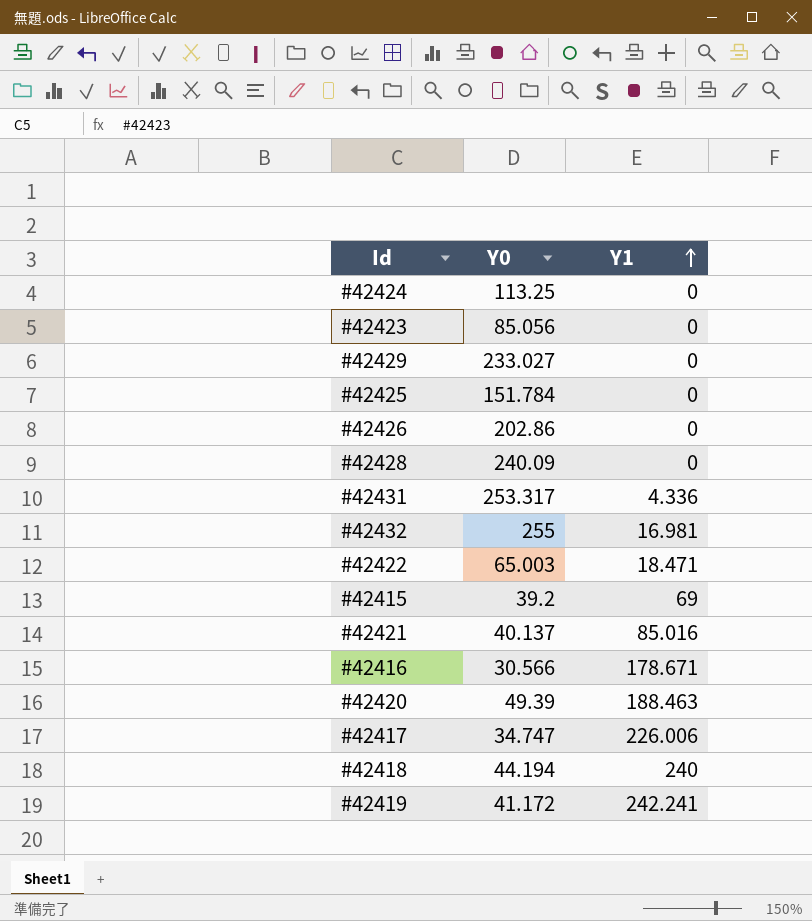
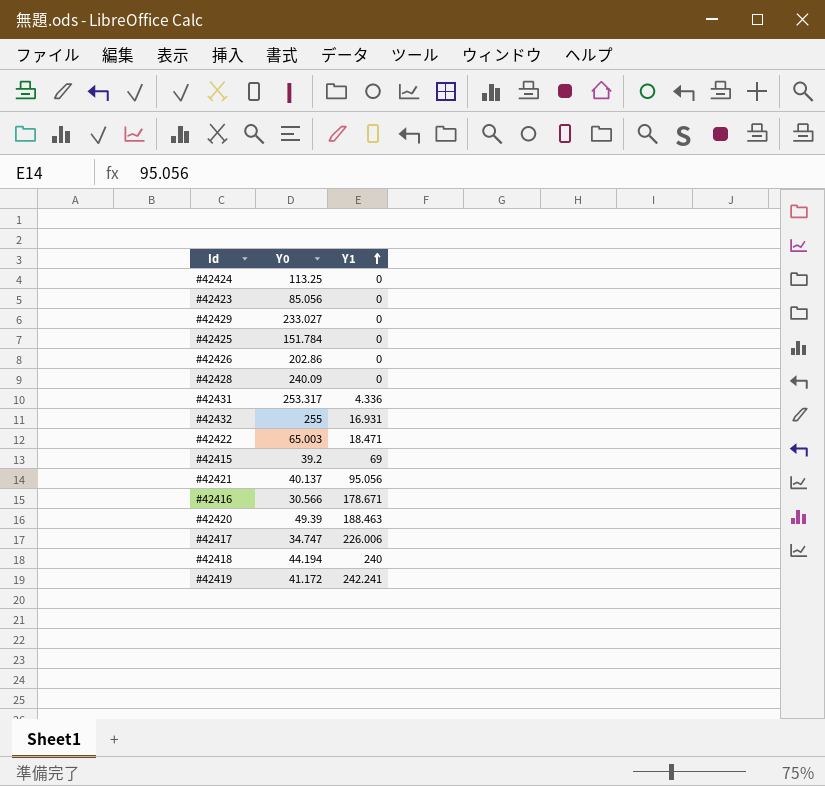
#42432 | Y1: 16.981 -> 16.931
#42421 | Y1: 85.016 -> 95.056

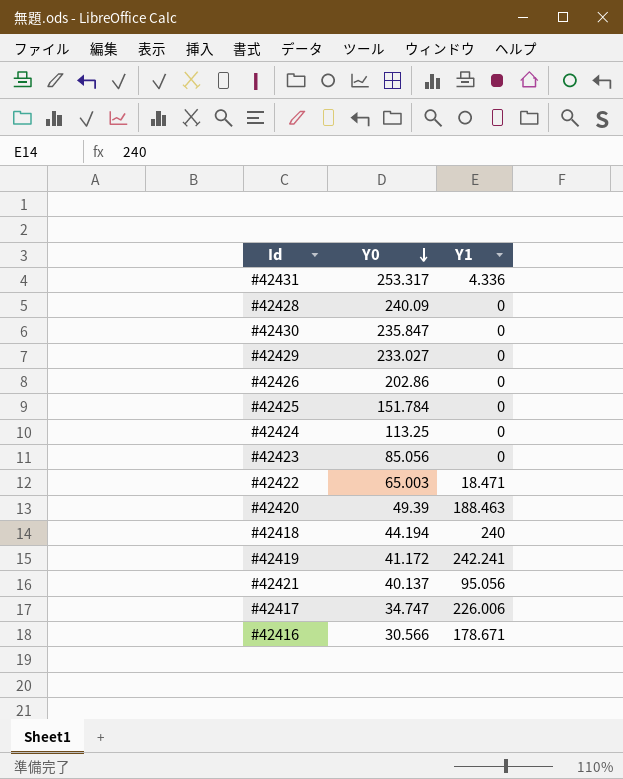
row order: Y1 ascending -> Y0 descending
row #42432: 255 | 16.931 -> none
row #42415: 39.2 | 69 -> none
row #42430: none -> 235.847 | 0

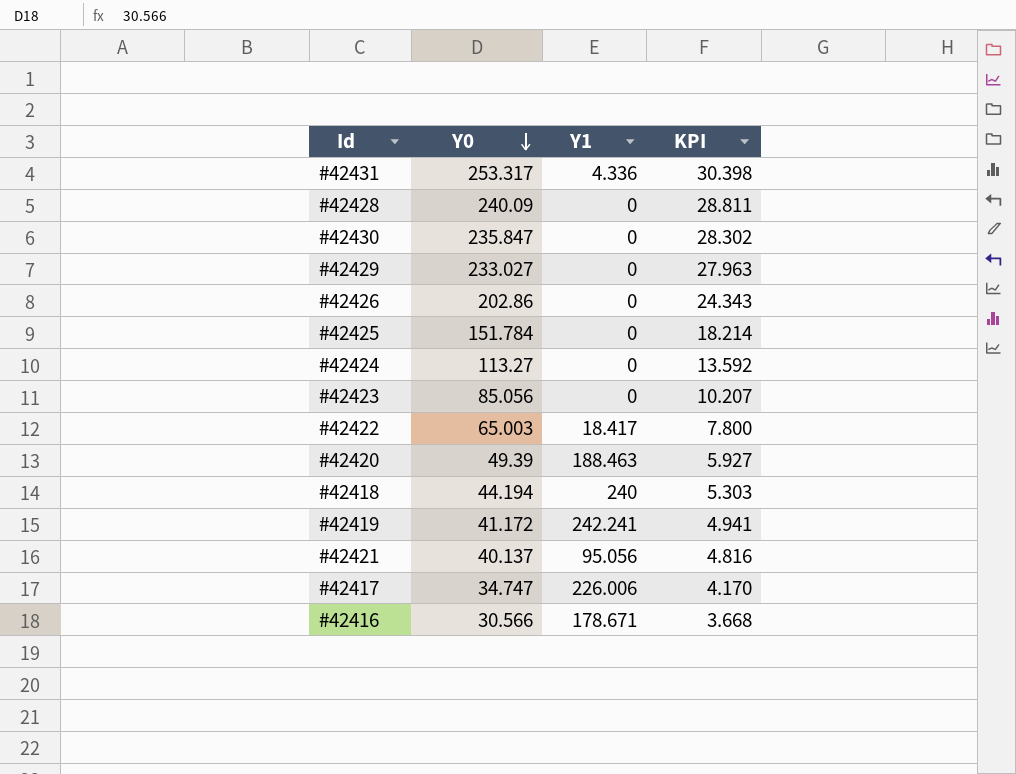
column KPI | formula: none -> [Y0] * 0.12
#42424 | Y0: 113.25 -> 113.27
#42422 | Y1: 18.471 -> 18.417

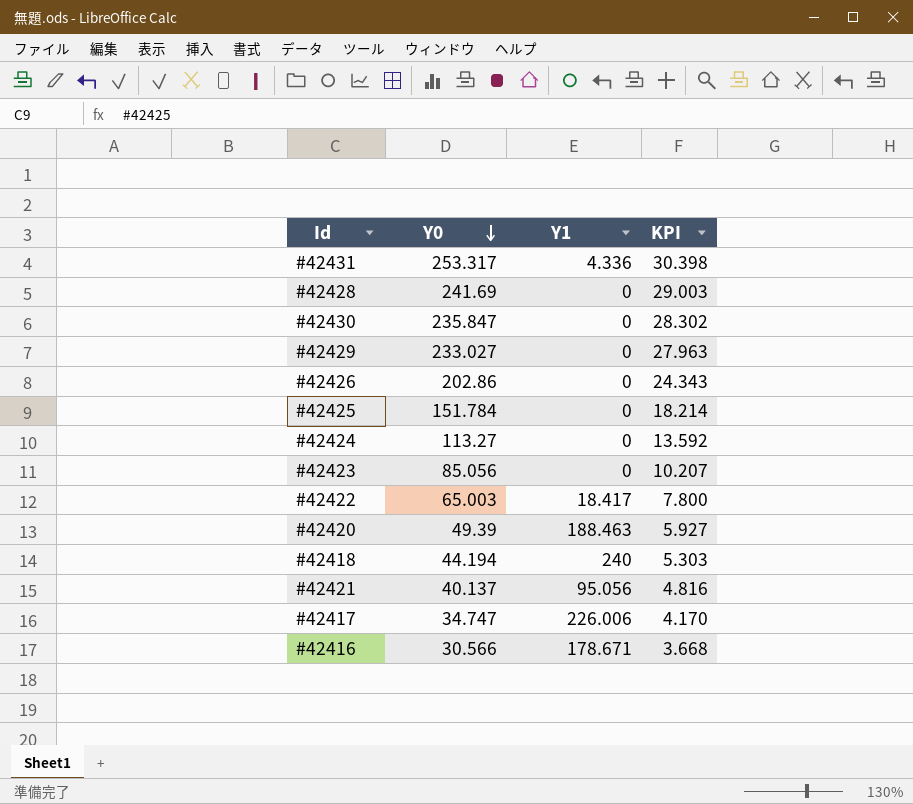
row #42419: 41.172 | 242.241 | 4.941 -> none
#42428 | Y0: 240.09 -> 241.69
#42428 | KPI: 28.811 -> 29.003

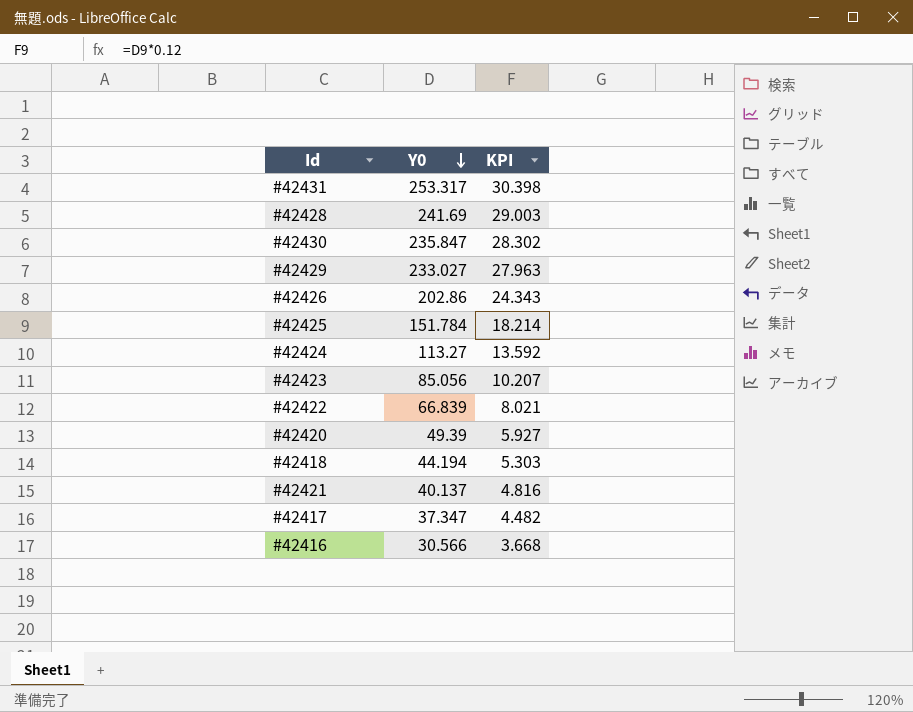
column Y1 | position: 3 -> none
#42422 | Y0: 65.003 -> 66.839
#42422 | KPI: 7.800 -> 8.021
#42417 | Y0: 34.747 -> 37.347
#42417 | KPI: 4.170 -> 4.482

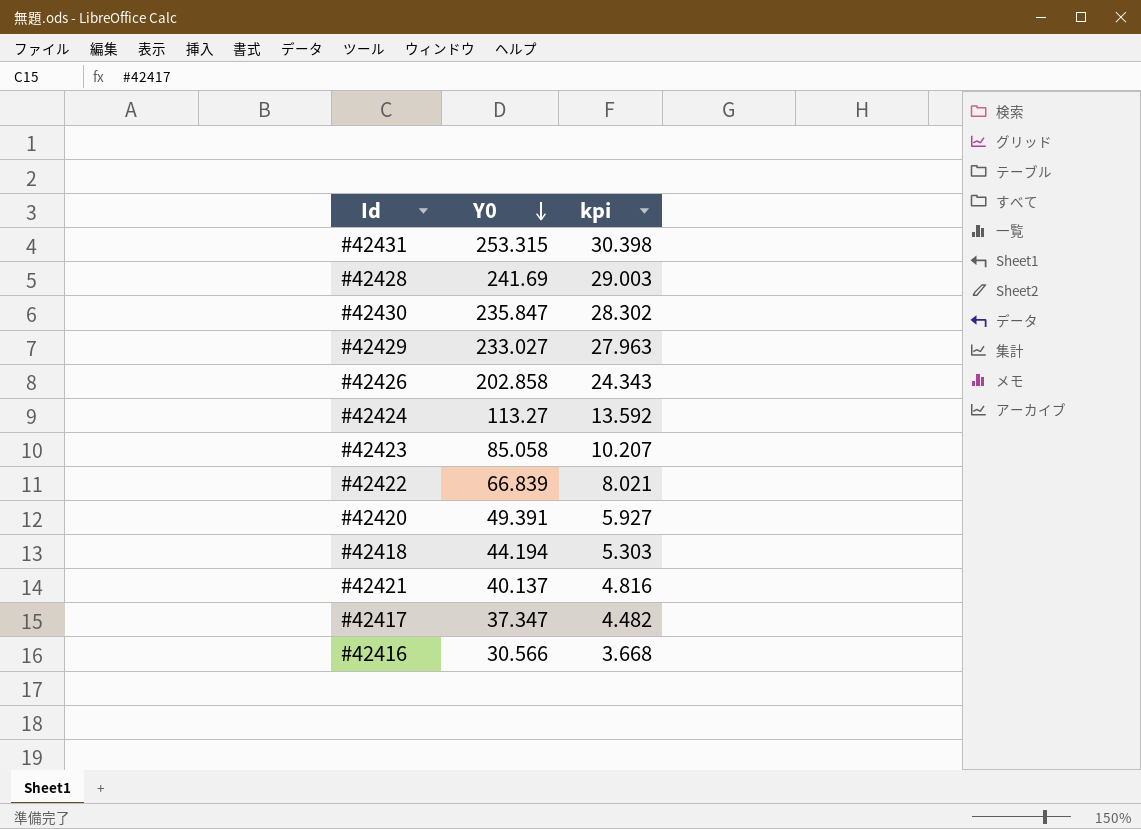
column name: KPI -> kpi
row #42425: 151.784 | 18.214 -> none
#42431 | Y0: 253.317 -> 253.315
#42426 | Y0: 202.86 -> 202.858
#42423 | Y0: 85.056 -> 85.058
#42420 | Y0: 49.39 -> 49.391

